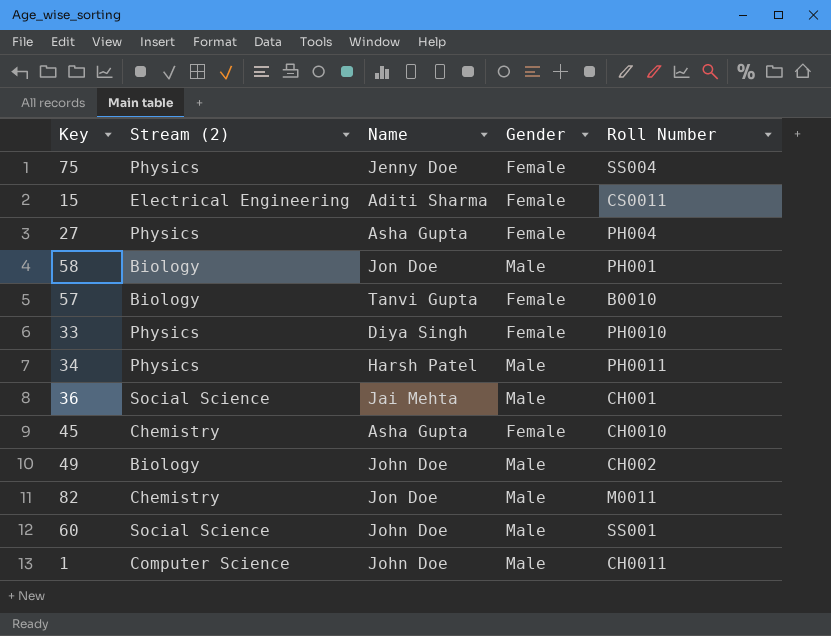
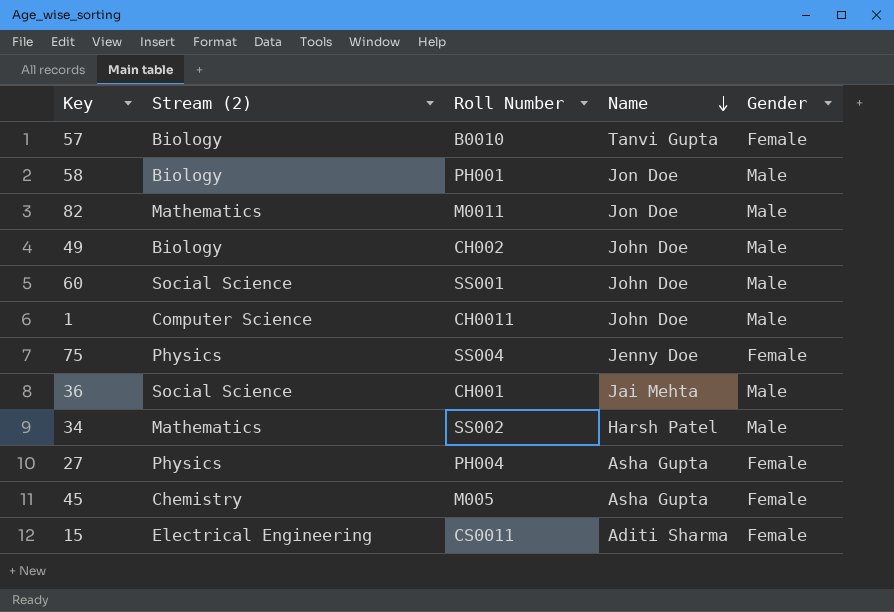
row order: none -> Name descending
column Roll Number | position: 5 -> 3
row 33: Physics | Diya Singh | Female | PH0010 -> none
82 | Stream (2): Chemistry -> Mathematics
34 | Stream (2): Physics -> Mathematics
34 | Roll Number: PH0011 -> SS002
45 | Roll Number: CH0010 -> M005

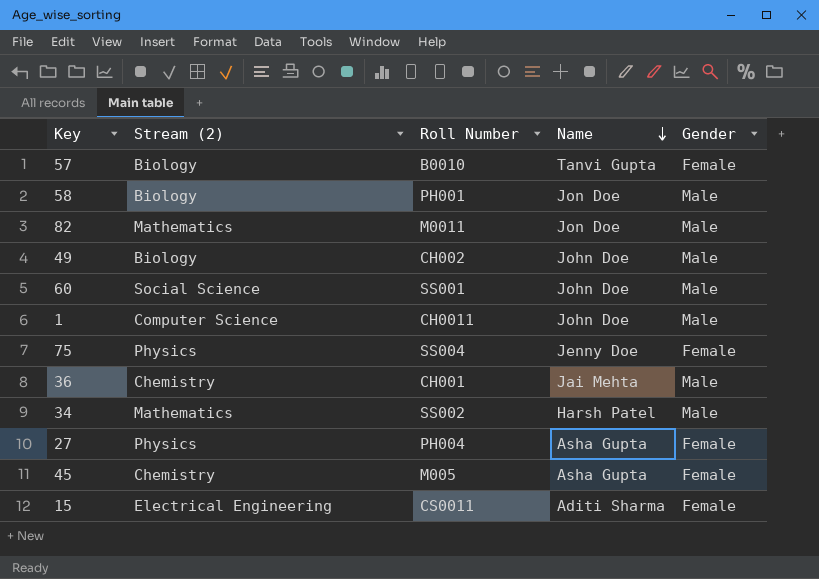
36 | Stream (2): Social Science -> Chemistry

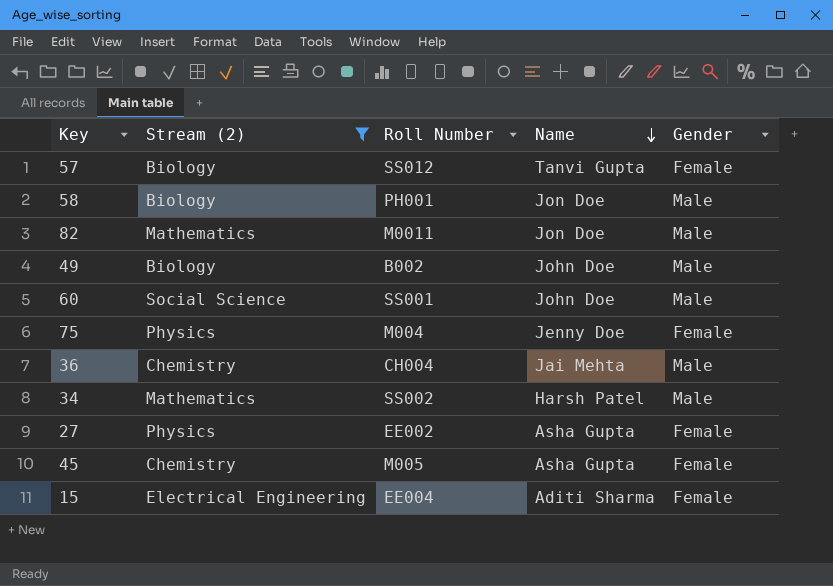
filter: none -> Stream (2) != Computer Science
57 | Roll Number: B0010 -> SS012
49 | Roll Number: CH002 -> B002
75 | Roll Number: SS004 -> M004
36 | Roll Number: CH001 -> CH004
27 | Roll Number: PH004 -> EE002
15 | Roll Number: CS0011 -> EE004

